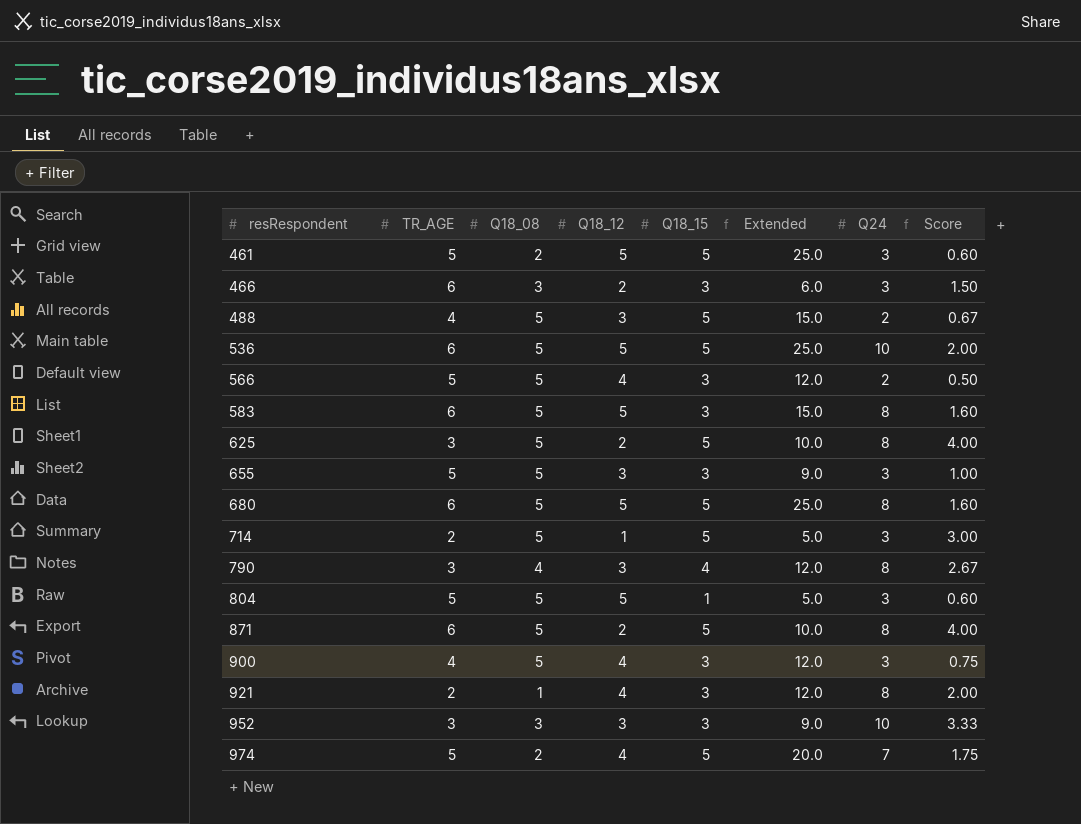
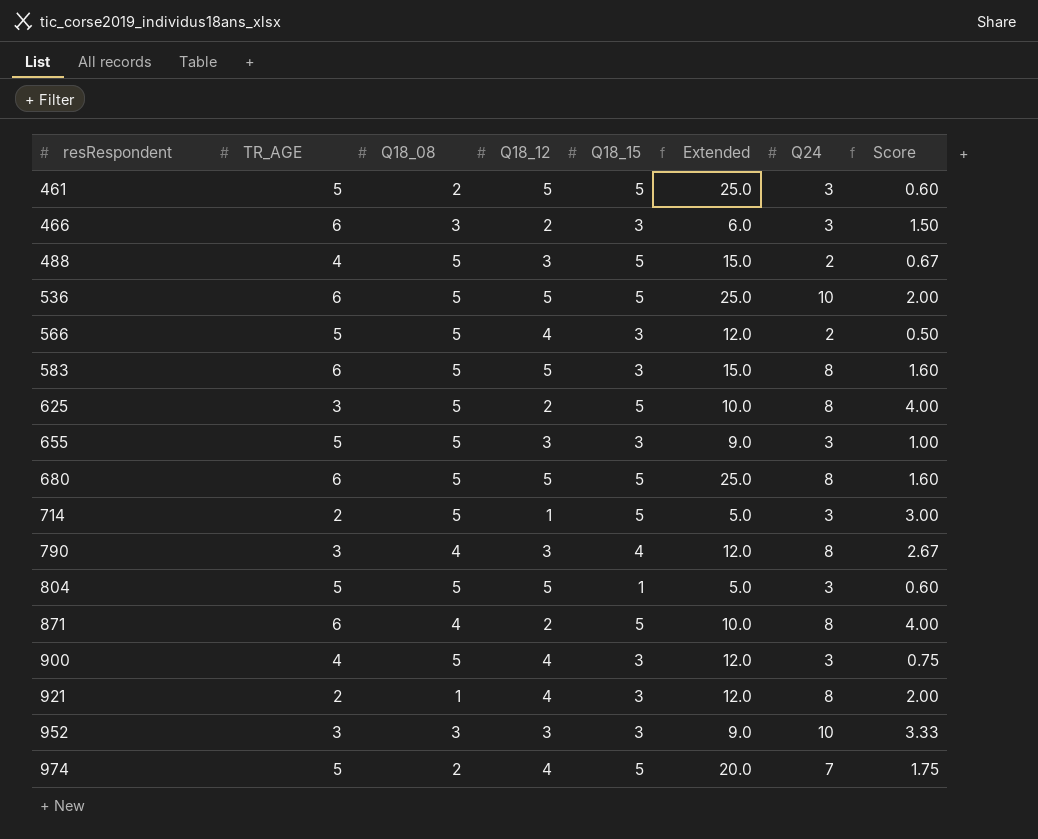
871 | Q18_08: 5 -> 4

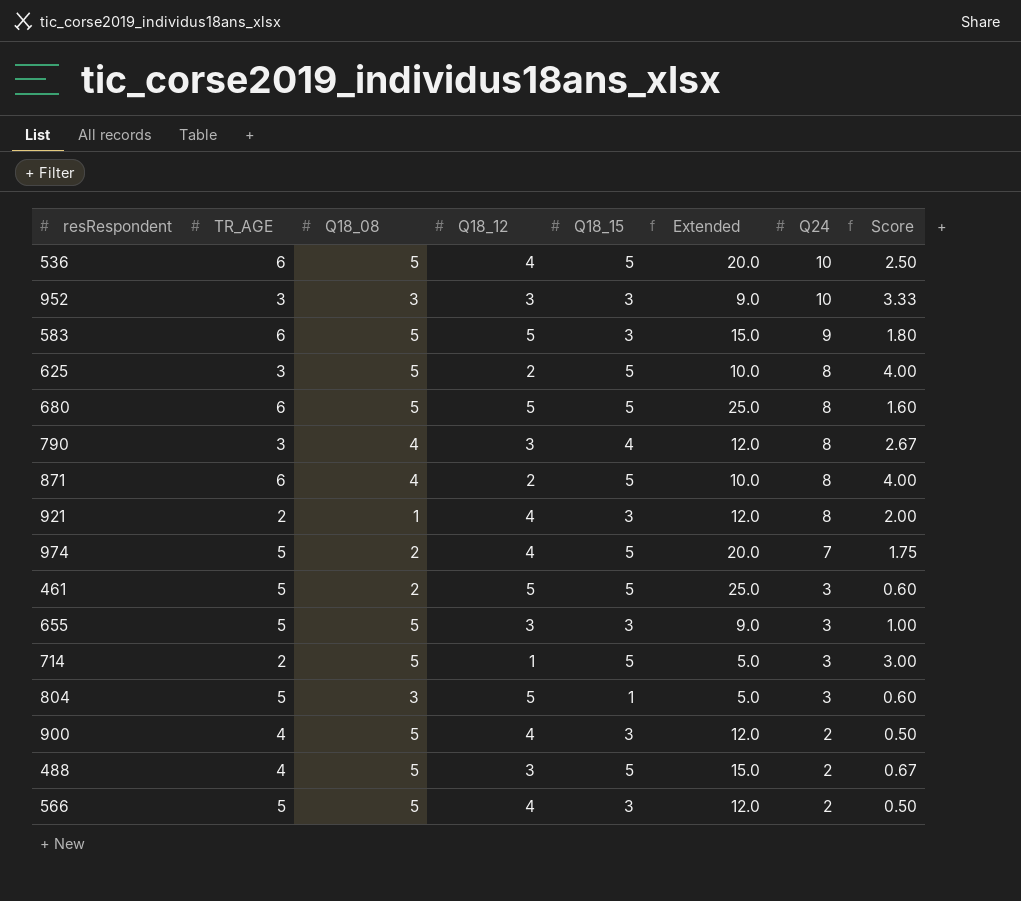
row order: resRespondent ascending -> Q24 descending
row 466: 6 | 3 | 2 | 3 | 6.0 | 3 | 1.50 -> none
536 | Q18_12: 5 -> 4
536 | Extended: 25.0 -> 20.0
536 | Score: 2.00 -> 2.50
583 | Q24: 8 -> 9
583 | Score: 1.60 -> 1.80
804 | Q18_08: 5 -> 3
900 | Q24: 3 -> 2
900 | Score: 0.75 -> 0.50

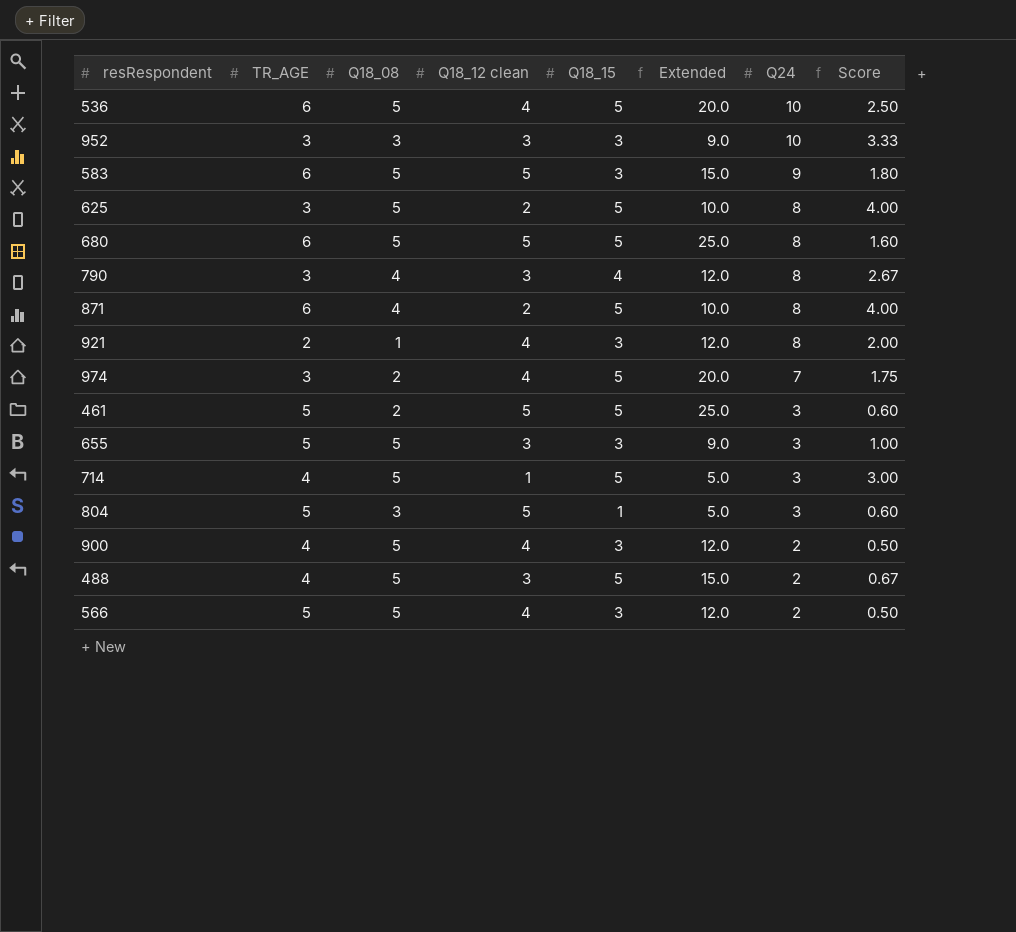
column name: Q18_12 -> Q18_12 clean
974 | TR_AGE: 5 -> 3
714 | TR_AGE: 2 -> 4

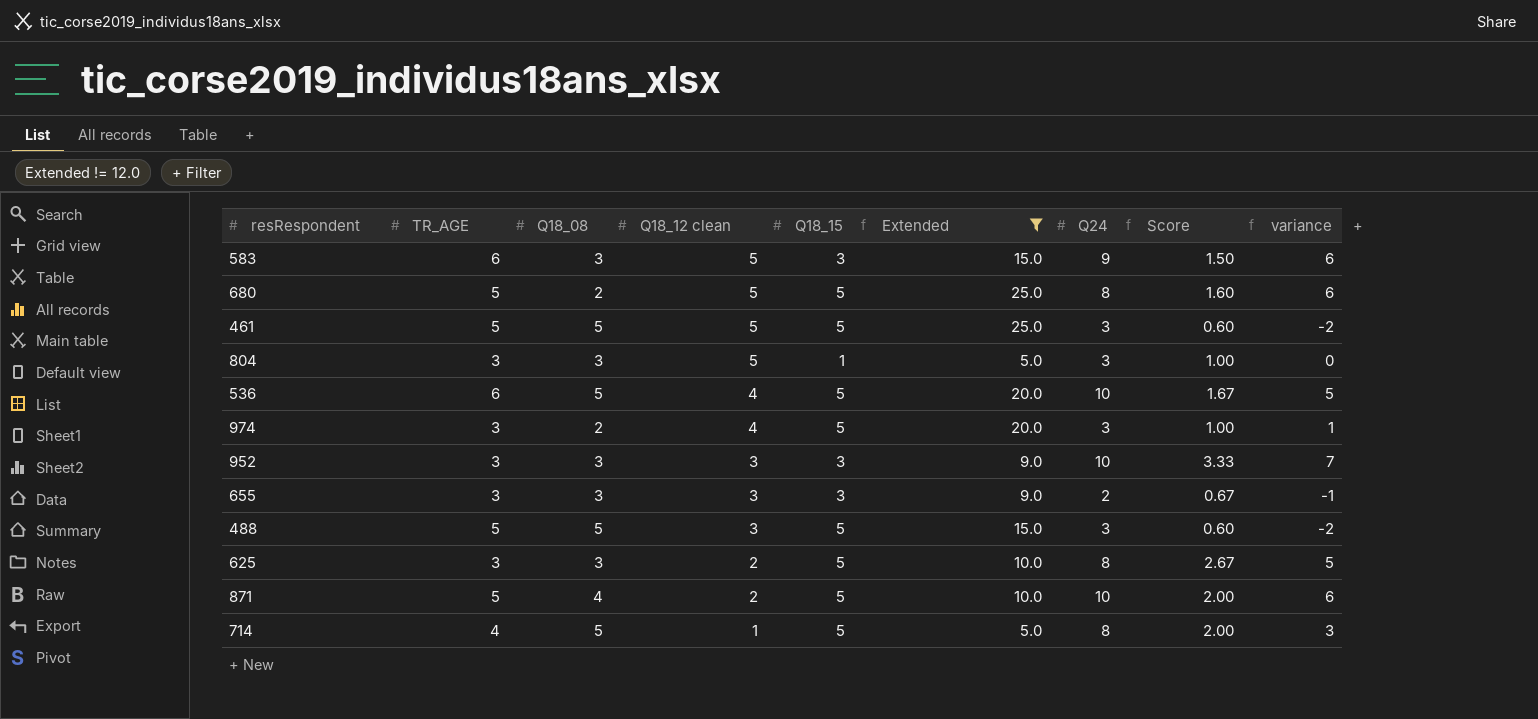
filter: none -> Extended != 12.0
row order: Q24 descending -> Q18_12 clean descending
column Score | formula: [Q24] / [Q18_12 clean] -> [Q24] / [TR_AGE]
column variance | formula: none -> [Q24] - [Q18_08]
583 | Q18_08: 5 -> 3
680 | TR_AGE: 6 -> 5
680 | Q18_08: 5 -> 2
461 | Q18_08: 2 -> 5
804 | TR_AGE: 5 -> 3
974 | Q24: 7 -> 3
655 | TR_AGE: 5 -> 3
655 | Q18_08: 5 -> 3
655 | Q24: 3 -> 2
488 | TR_AGE: 4 -> 5
488 | Q24: 2 -> 3
625 | Q18_08: 5 -> 3
871 | TR_AGE: 6 -> 5
871 | Q24: 8 -> 10
714 | Q24: 3 -> 8

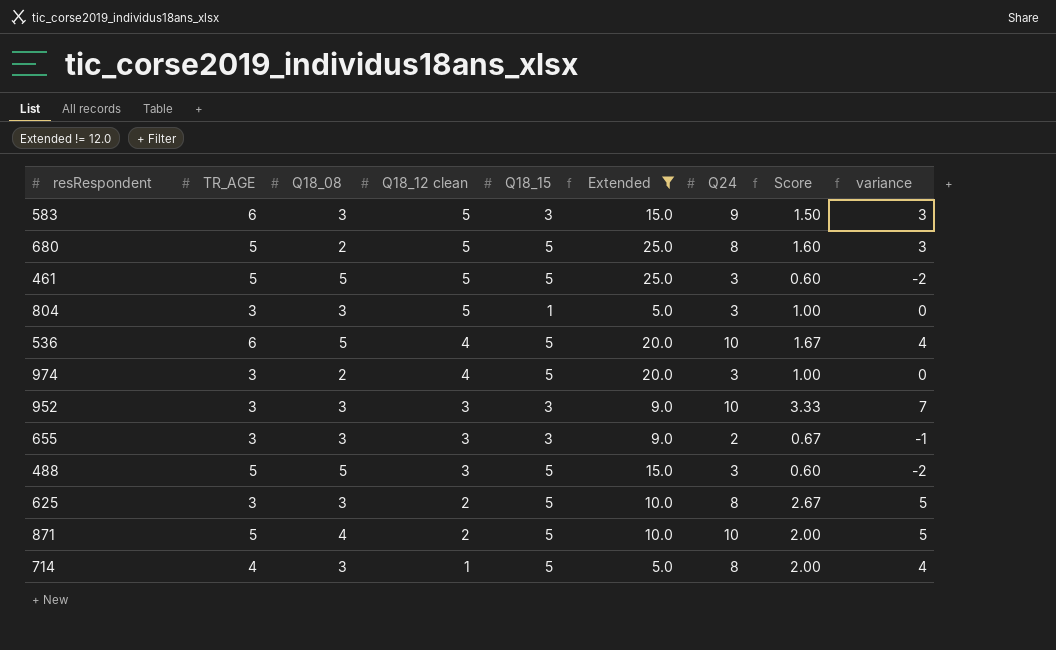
column variance | formula: [Q24] - [Q18_08] -> [Q24] - [TR_AGE]
714 | Q18_08: 5 -> 3

